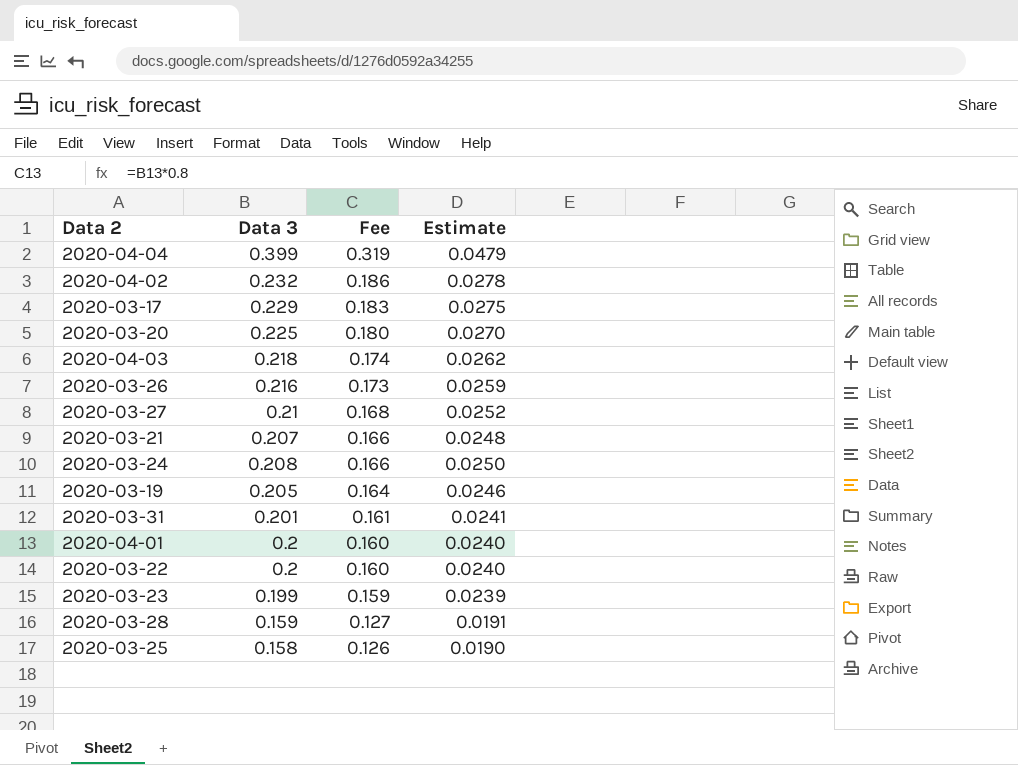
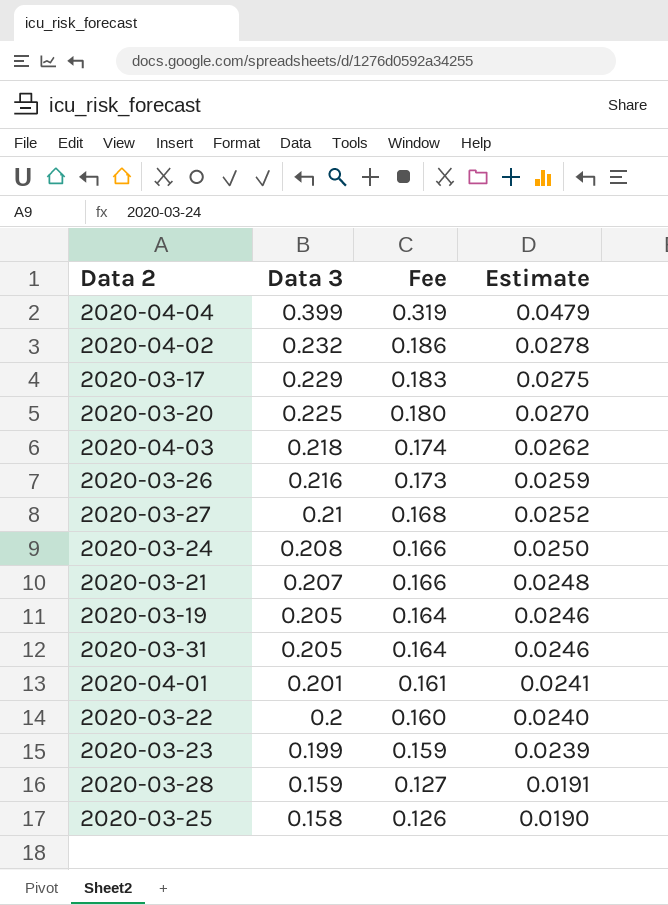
row order: Fee descending -> Data 3 descending
2020-03-31 | Data 3: 0.201 -> 0.205
2020-03-31 | Fee: 0.161 -> 0.164
2020-03-31 | Estimate: 0.0241 -> 0.0246
2020-04-01 | Data 3: 0.2 -> 0.201
2020-04-01 | Fee: 0.160 -> 0.161
2020-04-01 | Estimate: 0.0240 -> 0.0241

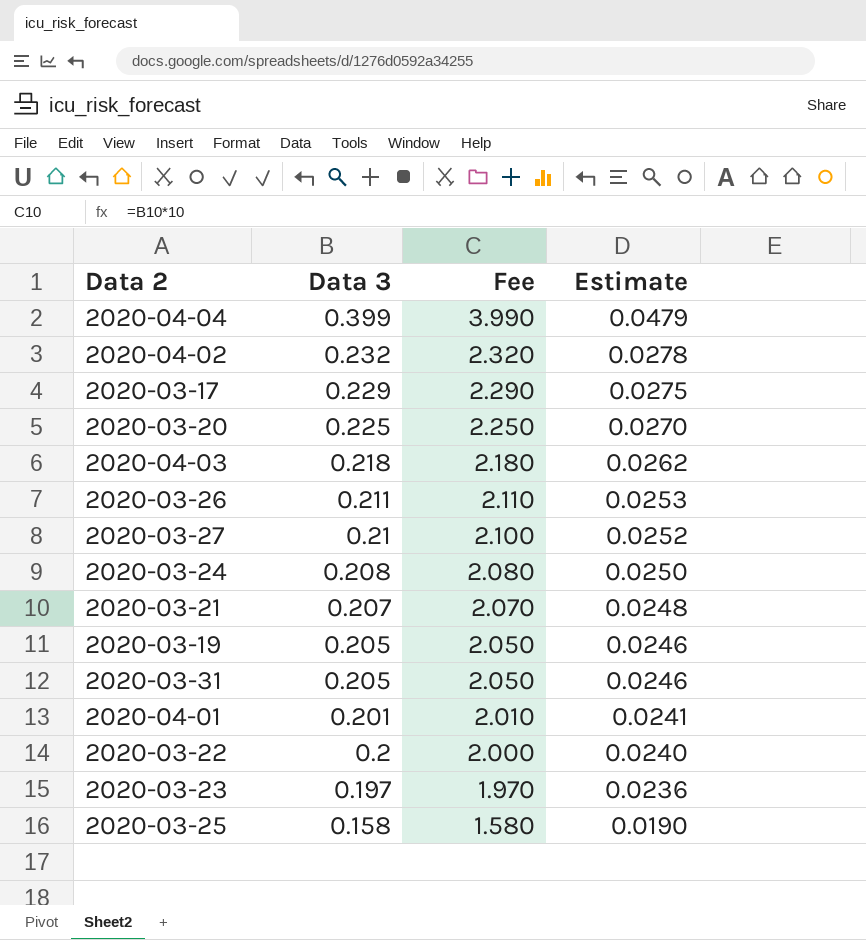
column Fee | formula: [Data 3] * 0.8 -> [Data 3] * 10
row 2020-03-28: 0.159 | 0.127 | 0.0191 -> none
2020-03-26 | Data 3: 0.216 -> 0.211
2020-03-26 | Estimate: 0.0259 -> 0.0253
2020-03-23 | Data 3: 0.199 -> 0.197
2020-03-23 | Estimate: 0.0239 -> 0.0236

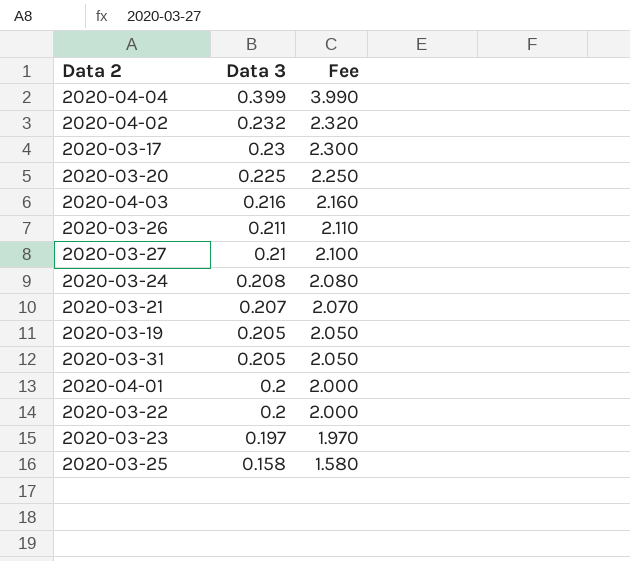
column Estimate | formula: [Data 3] * 0.12 -> none
2020-03-17 | Data 3: 0.229 -> 0.23
2020-03-17 | Fee: 2.290 -> 2.300
2020-04-03 | Data 3: 0.218 -> 0.216
2020-04-03 | Fee: 2.180 -> 2.160
2020-04-01 | Data 3: 0.201 -> 0.2
2020-04-01 | Fee: 2.010 -> 2.000

